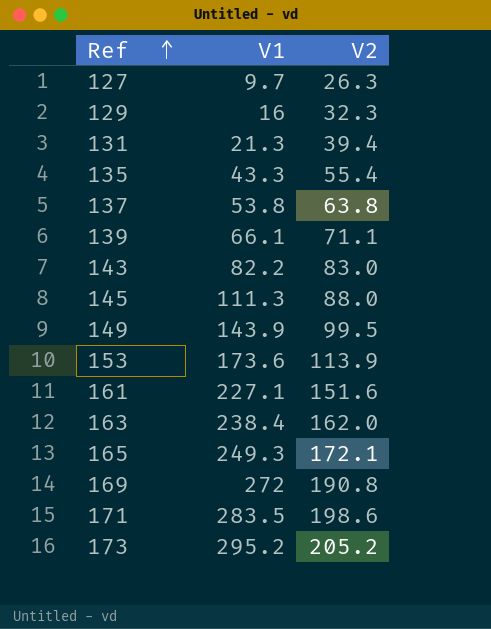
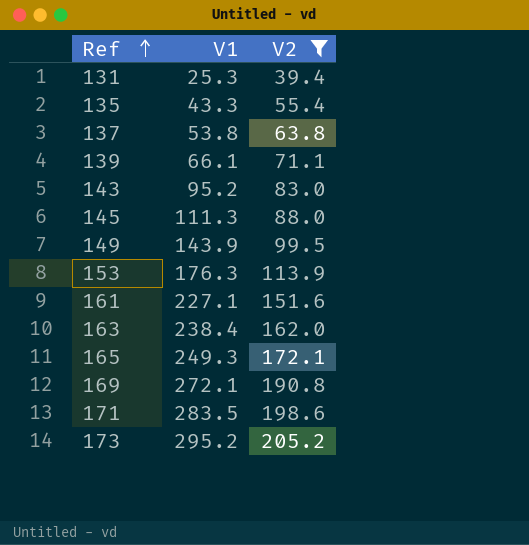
filter: none -> V2 >= 39.4
131 | V1: 21.3 -> 25.3
143 | V1: 82.2 -> 95.2
153 | V1: 173.6 -> 176.3
169 | V1: 272 -> 272.1

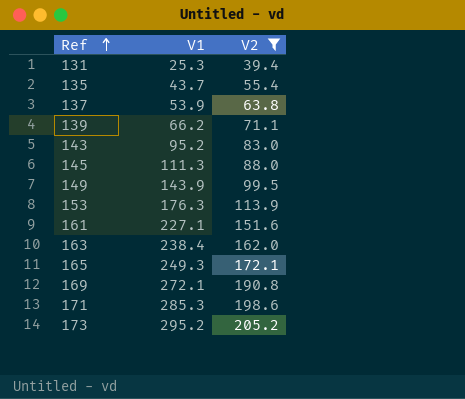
135 | V1: 43.3 -> 43.7
137 | V1: 53.8 -> 53.9
139 | V1: 66.1 -> 66.2
171 | V1: 283.5 -> 285.3

